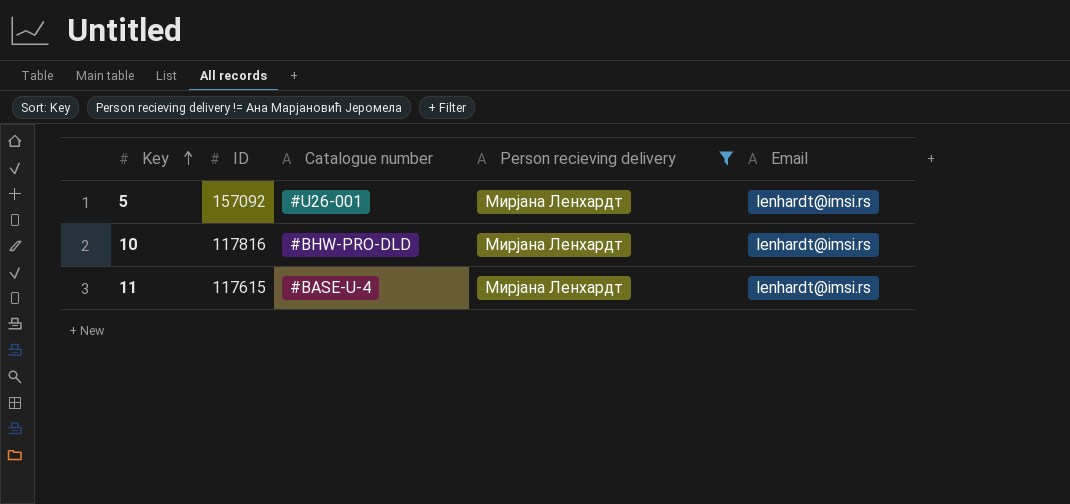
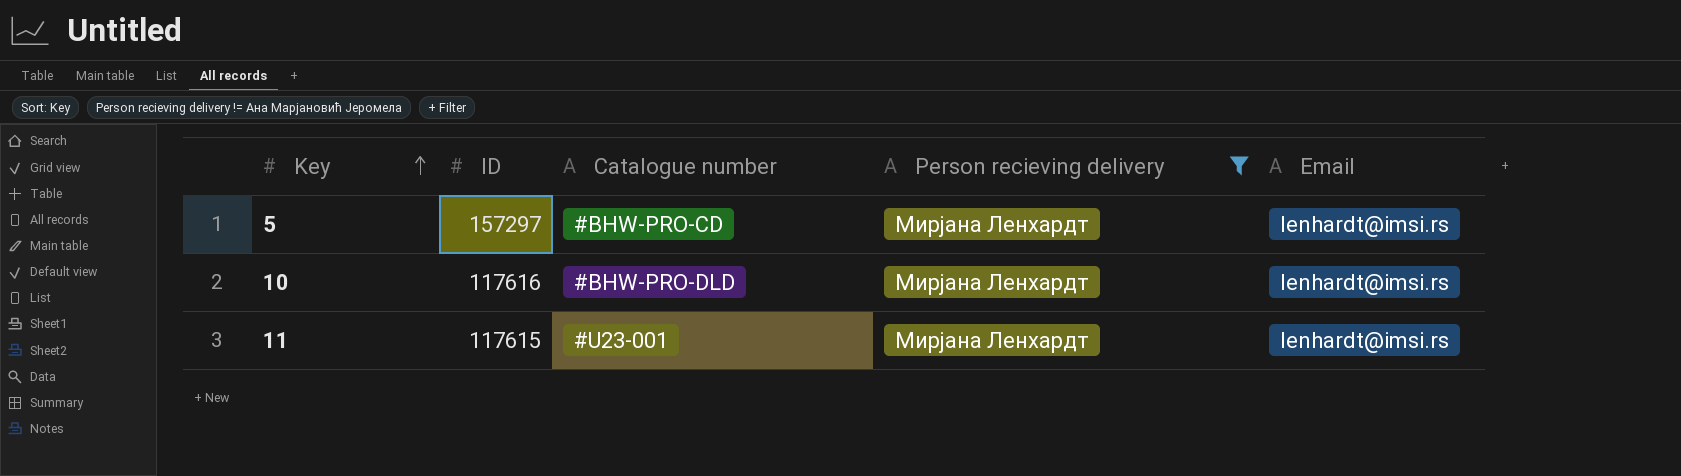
5 | ID: 157092 -> 157297
5 | Catalogue number: #U26-001 -> #BHW-PRO-CD
10 | ID: 117816 -> 117616
11 | Catalogue number: #BASE-U-4 -> #U23-001

